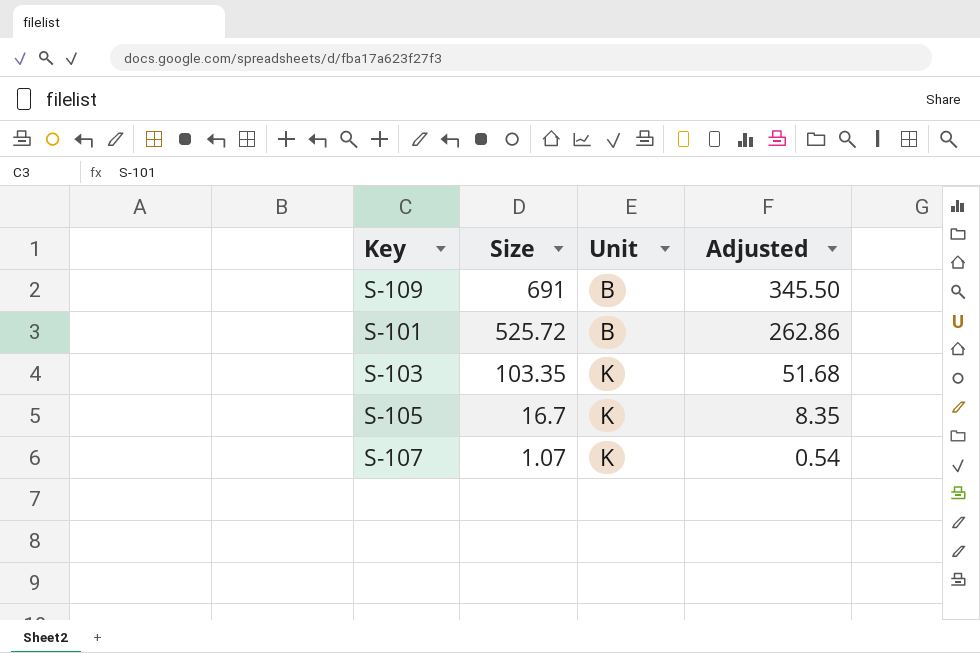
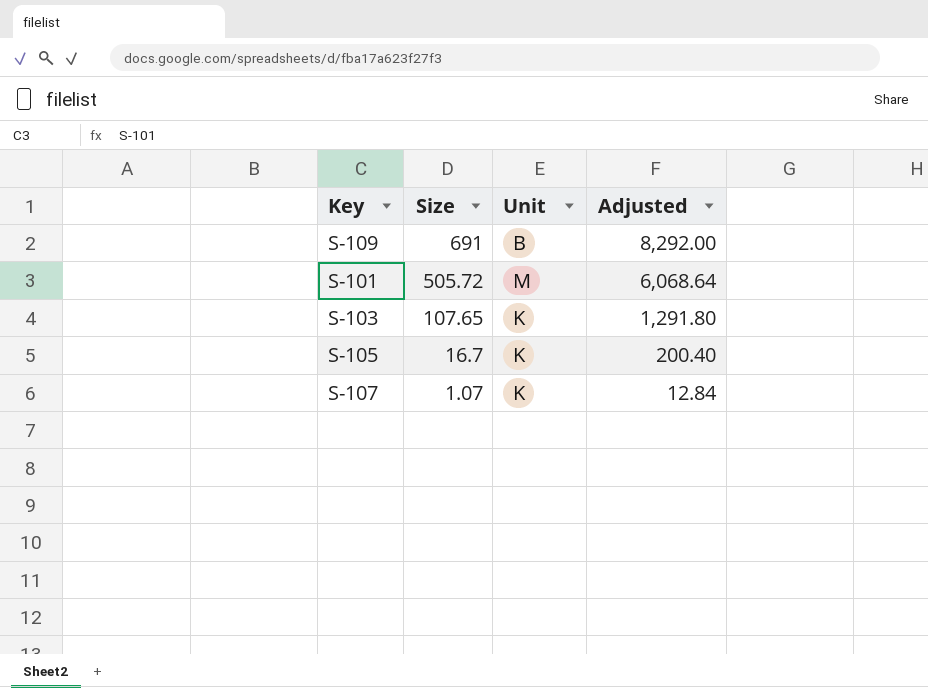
column Adjusted | formula: [Size] * 0.5 -> [Size] * 12
S-101 | Size: 525.72 -> 505.72
S-101 | Unit: B -> M
S-103 | Size: 103.35 -> 107.65

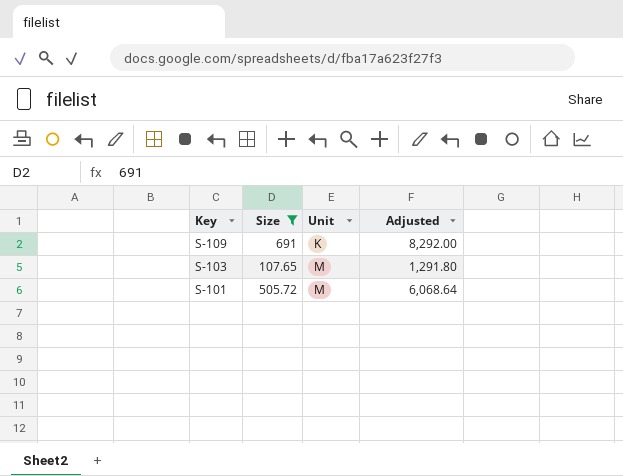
filter: none -> Size >= 107.65
row order: Size descending -> Key descending
S-109 | Unit: B -> K
S-103 | Unit: K -> M

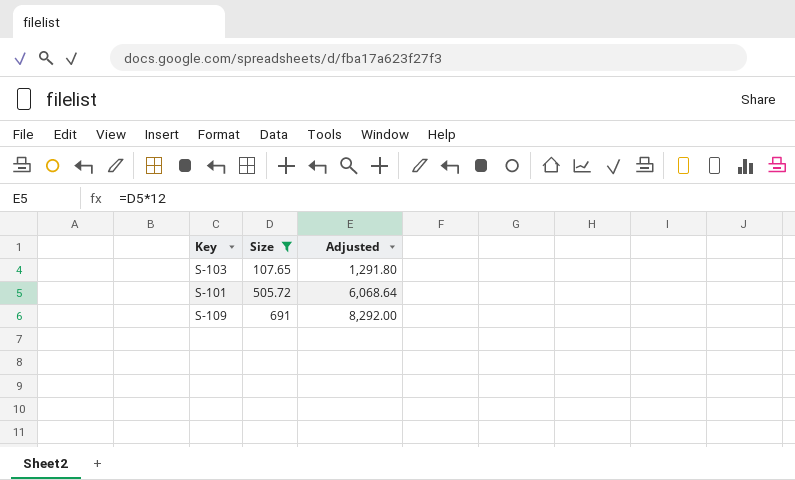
row order: Key descending -> Size ascending
column Unit | position: 3 -> none

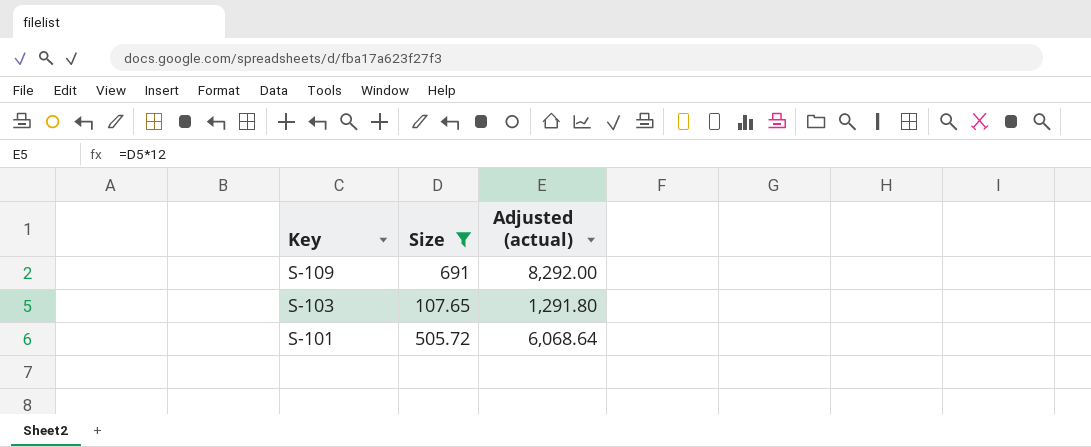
row order: Size ascending -> Key descending
column name: Adjusted -> Adjusted (actual)

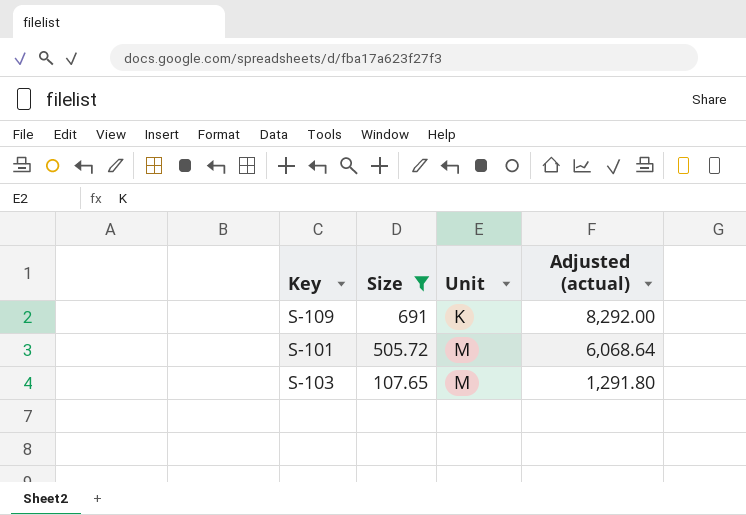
row order: Key descending -> Size descending
column Unit | position: none -> 3

